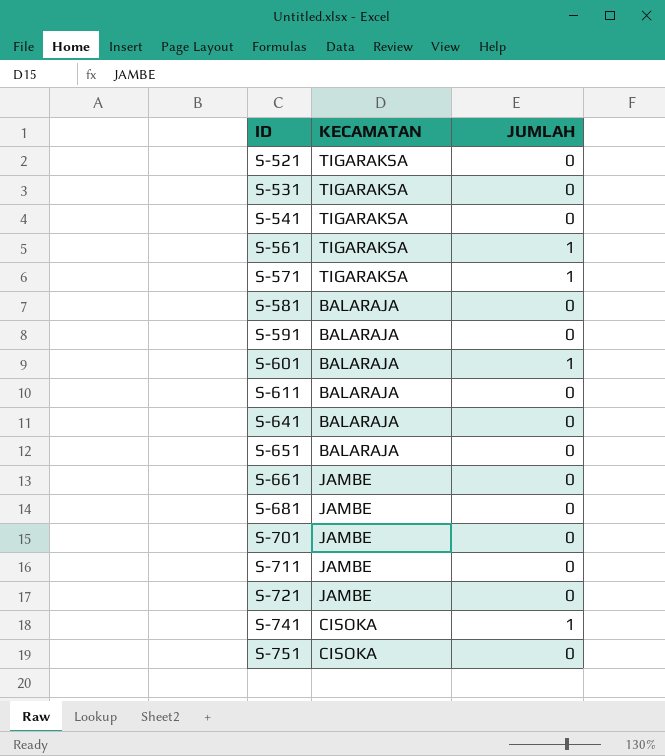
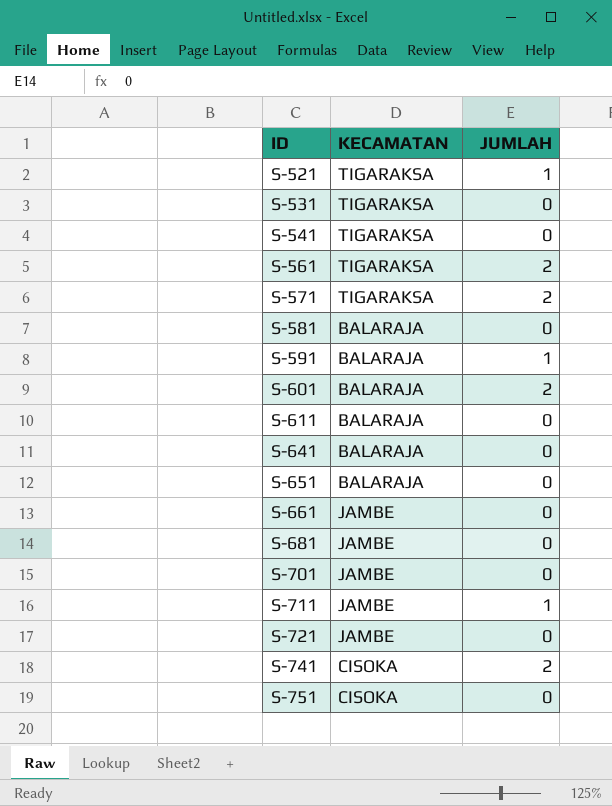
S-521 | JUMLAH: 0 -> 1
S-561 | JUMLAH: 1 -> 2
S-571 | JUMLAH: 1 -> 2
S-591 | JUMLAH: 0 -> 1
S-601 | JUMLAH: 1 -> 2
S-711 | JUMLAH: 0 -> 1
S-741 | JUMLAH: 1 -> 2

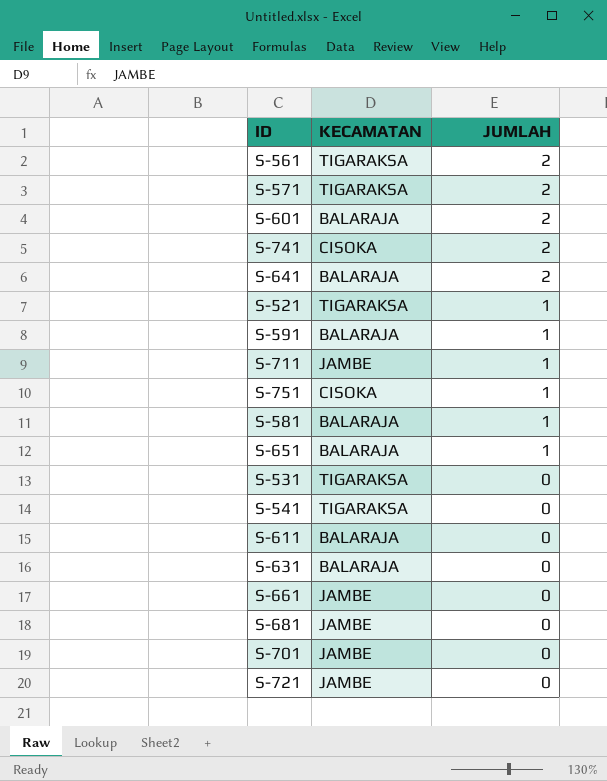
row order: ID ascending -> JUMLAH descending
S-641 | JUMLAH: 0 -> 2
S-751 | JUMLAH: 0 -> 1
S-581 | JUMLAH: 0 -> 1
S-651 | JUMLAH: 0 -> 1
row S-631: none -> BALARAJA | 0

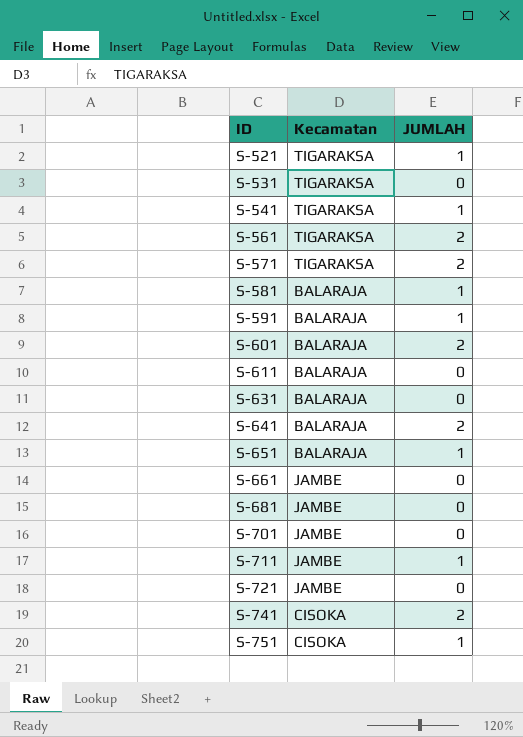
row order: JUMLAH descending -> ID ascending
column name: KECAMATAN -> Kecamatan
S-541 | JUMLAH: 0 -> 1

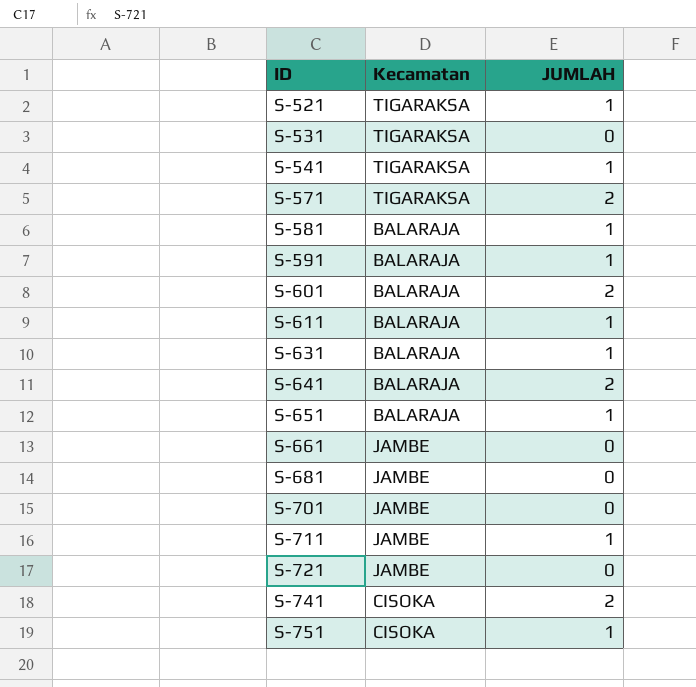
row S-561: TIGARAKSA | 2 -> none
S-611 | JUMLAH: 0 -> 1
S-631 | JUMLAH: 0 -> 1

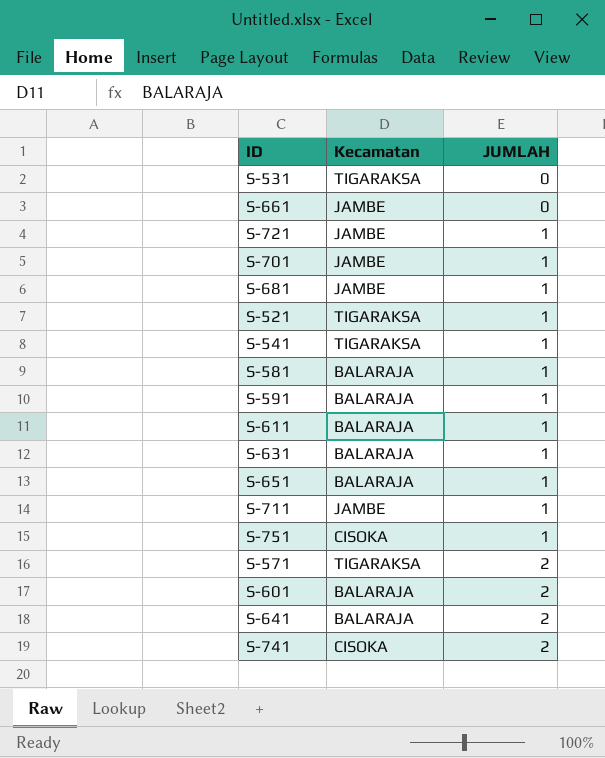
row order: ID ascending -> JUMLAH ascending
S-721 | JUMLAH: 0 -> 1
S-701 | JUMLAH: 0 -> 1
S-681 | JUMLAH: 0 -> 1

